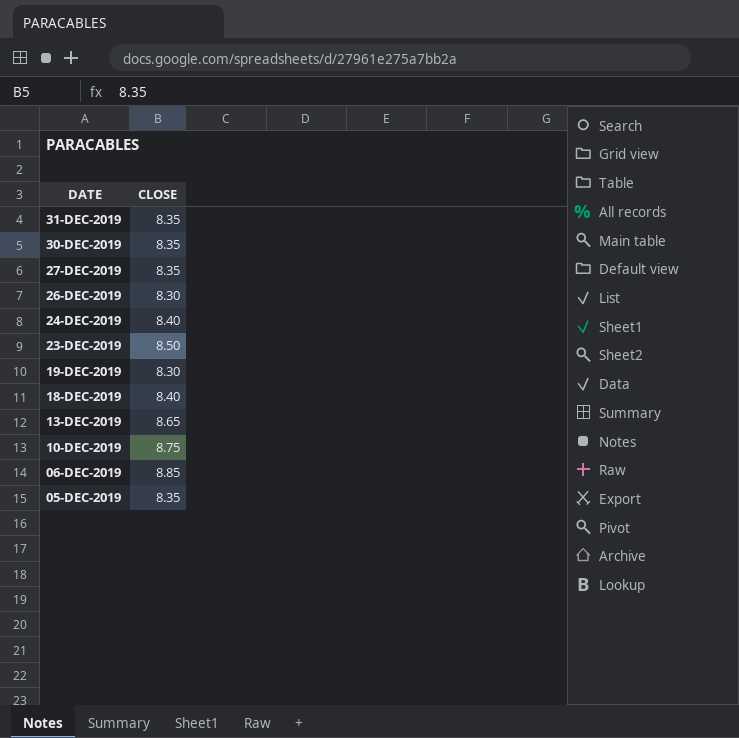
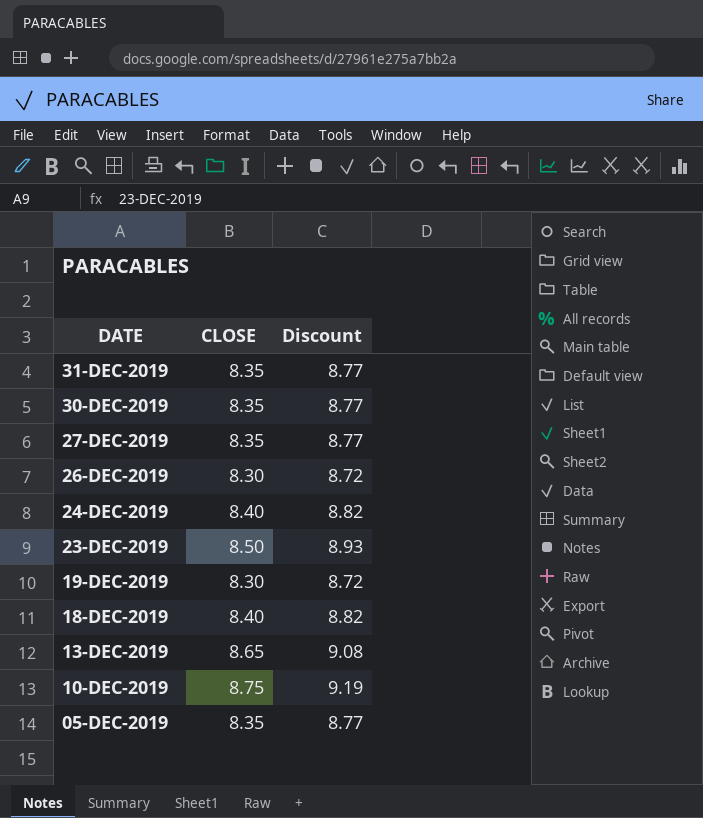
column Discount | formula: none -> [CLOSE] * 1.05
row 06-DEC-2019: 8.85 -> none

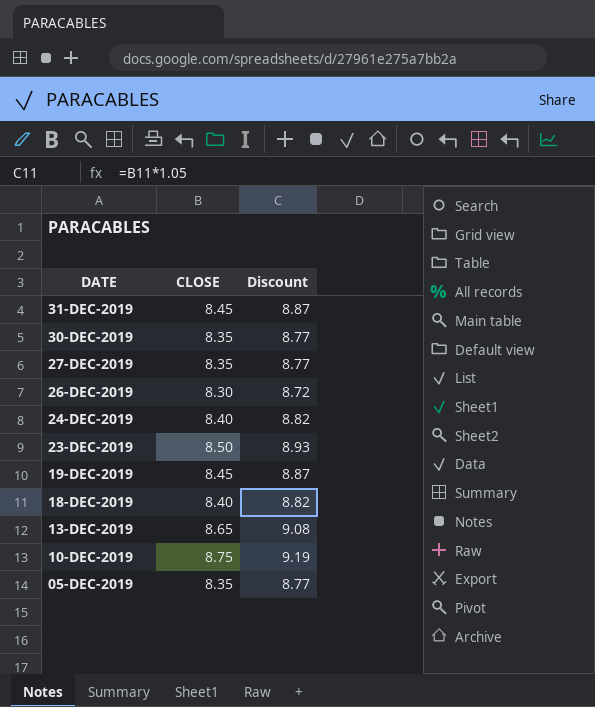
31-DEC-2019 | CLOSE: 8.35 -> 8.45
31-DEC-2019 | Discount: 8.77 -> 8.87
19-DEC-2019 | CLOSE: 8.30 -> 8.45
19-DEC-2019 | Discount: 8.72 -> 8.87

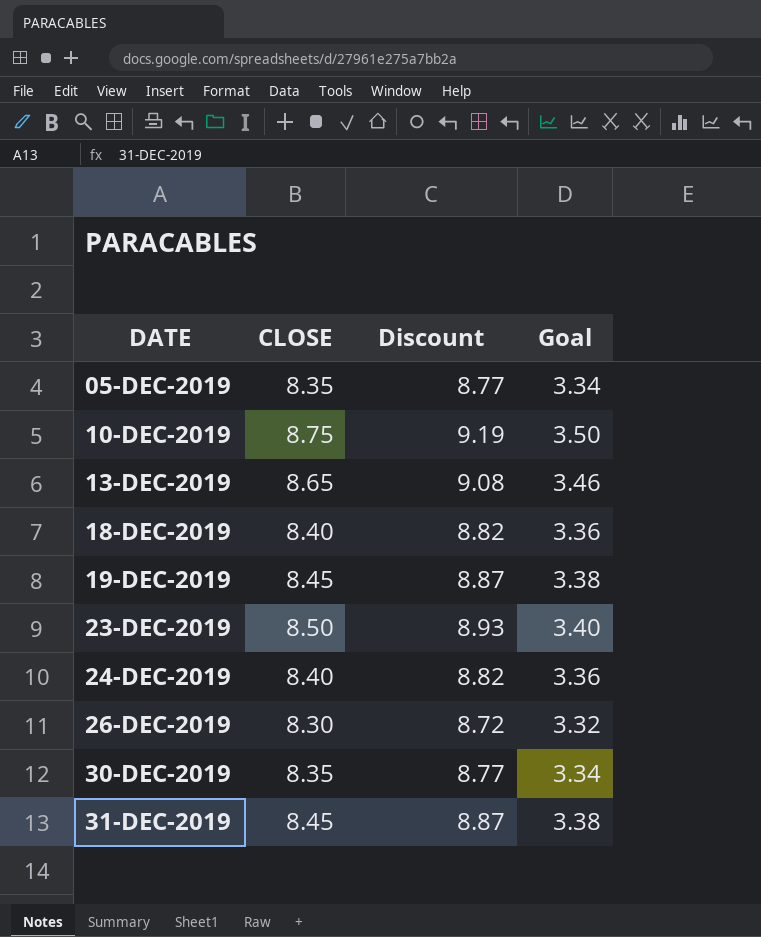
row order: DATE descending -> DATE ascending
column Goal | formula: none -> [CLOSE] * 0.4
row 27-DEC-2019: 8.35 | 8.77 -> none

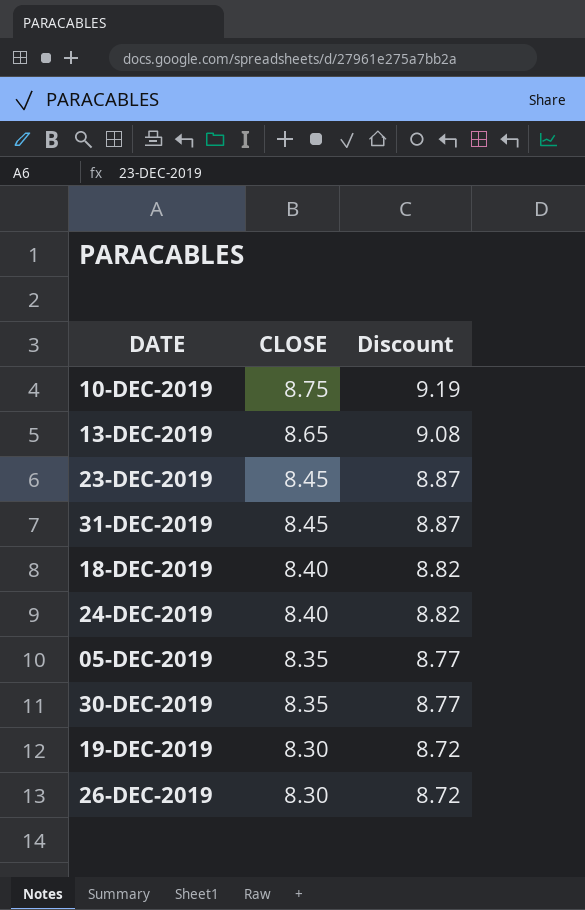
row order: DATE ascending -> CLOSE descending
column Goal | formula: [CLOSE] * 0.4 -> none
23-DEC-2019 | CLOSE: 8.50 -> 8.45
23-DEC-2019 | Discount: 8.93 -> 8.87
19-DEC-2019 | CLOSE: 8.45 -> 8.30
19-DEC-2019 | Discount: 8.87 -> 8.72

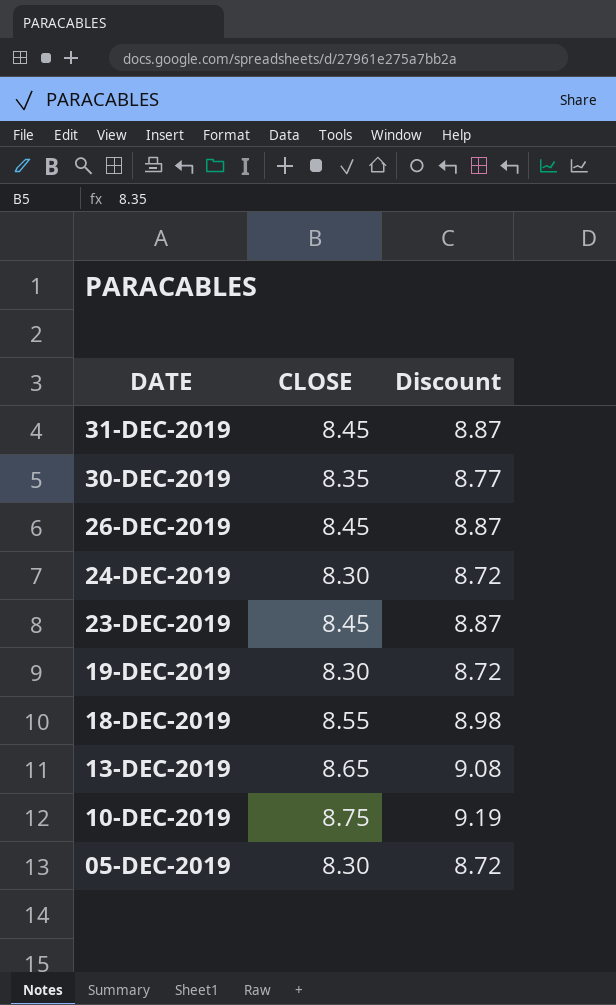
row order: CLOSE descending -> DATE descending
26-DEC-2019 | CLOSE: 8.30 -> 8.45
26-DEC-2019 | Discount: 8.72 -> 8.87
24-DEC-2019 | CLOSE: 8.40 -> 8.30
24-DEC-2019 | Discount: 8.82 -> 8.72
18-DEC-2019 | CLOSE: 8.40 -> 8.55
18-DEC-2019 | Discount: 8.82 -> 8.98
05-DEC-2019 | CLOSE: 8.35 -> 8.30
05-DEC-2019 | Discount: 8.77 -> 8.72

